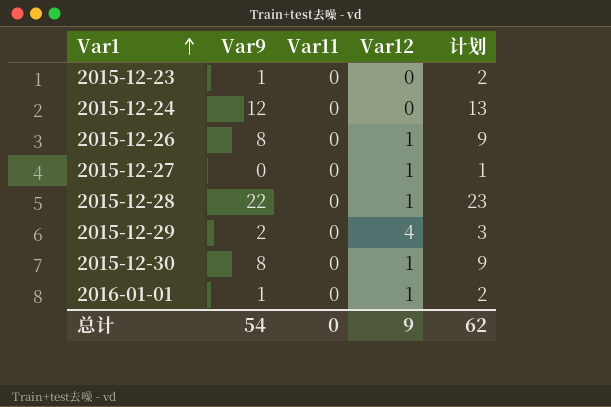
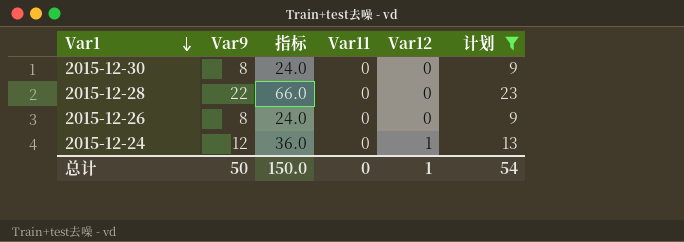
filter: none -> 计划 >= 9
row order: Var1 ascending -> Var1 descending
column 指标 | formula: none -> [Var9] * 3
2015-12-30 | Var12: 1 -> 0
2015-12-28 | Var12: 1 -> 0
2015-12-26 | Var12: 1 -> 0
2015-12-24 | Var12: 0 -> 1
总计 | Var9: 54 -> 50
总计 | Var12: 9 -> 1
总计 | 计划: 62 -> 54

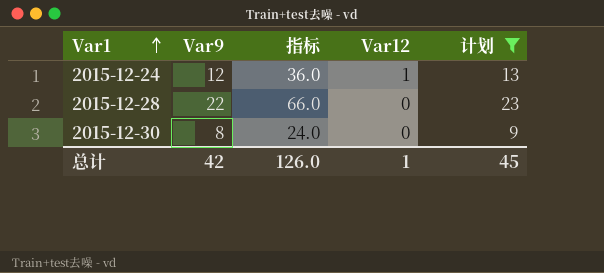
row order: Var1 descending -> Var1 ascending
column Var11 | position: 4 -> none
row 2015-12-26: 8 | 24.0 | 0 | 0 | 9 -> none
总计 | Var9: 50 -> 42
总计 | 指标: 150.0 -> 126.0
总计 | 计划: 54 -> 45

